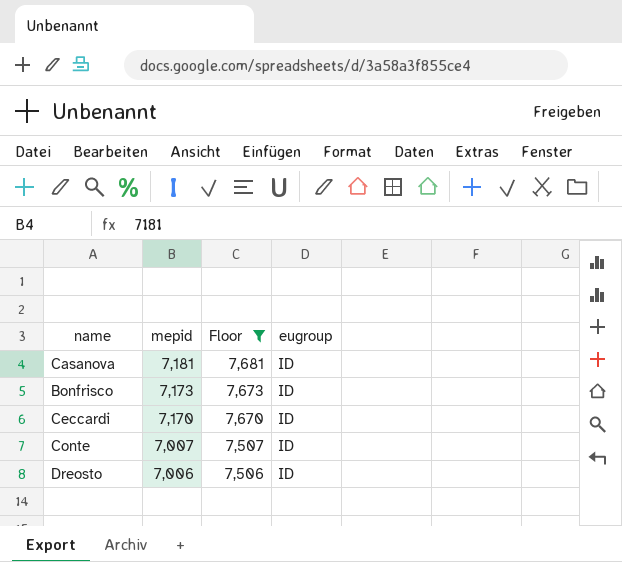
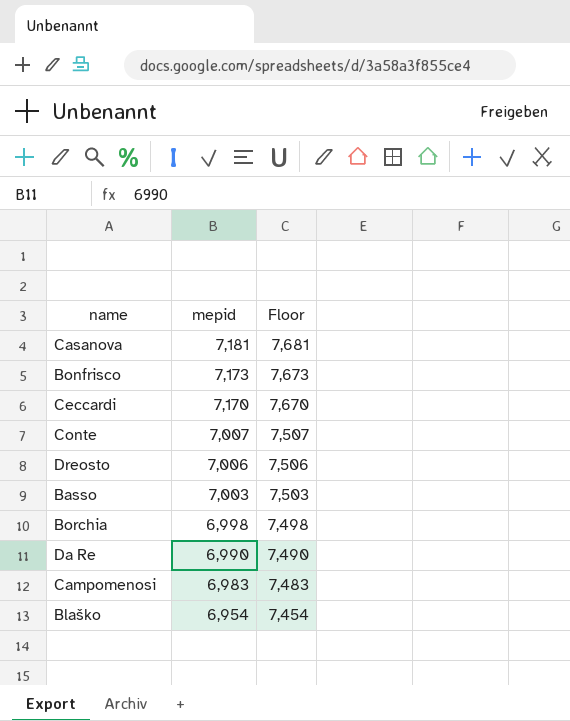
filter: Floor >= 7,506 -> none
column eugroup | position: 4 -> none

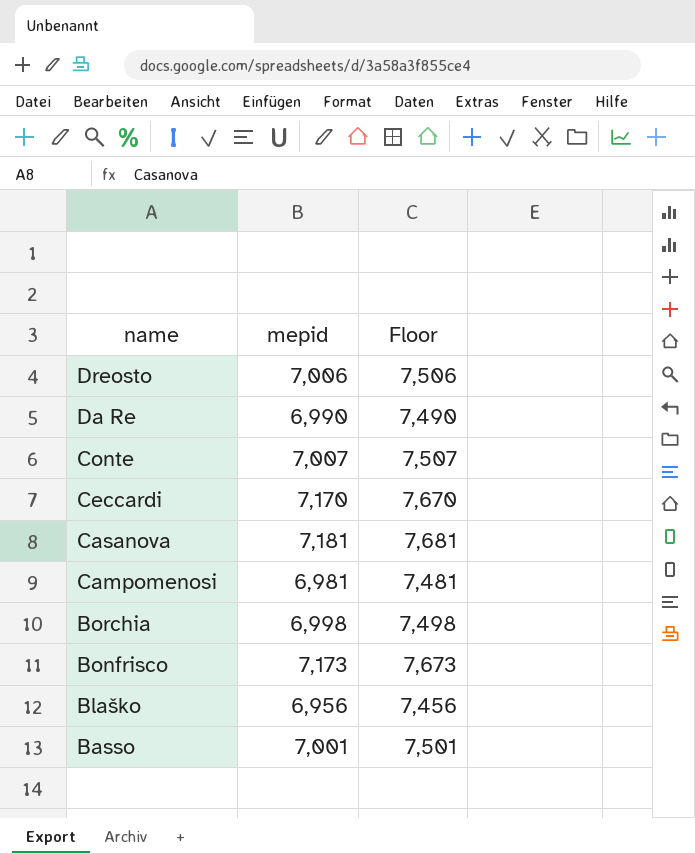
row order: mepid descending -> name descending
Campomenosi | mepid: 6,983 -> 6,981
Campomenosi | Floor: 7,483 -> 7,481
Blaško | mepid: 6,954 -> 6,956
Blaško | Floor: 7,454 -> 7,456
Basso | mepid: 7,003 -> 7,001
Basso | Floor: 7,503 -> 7,501

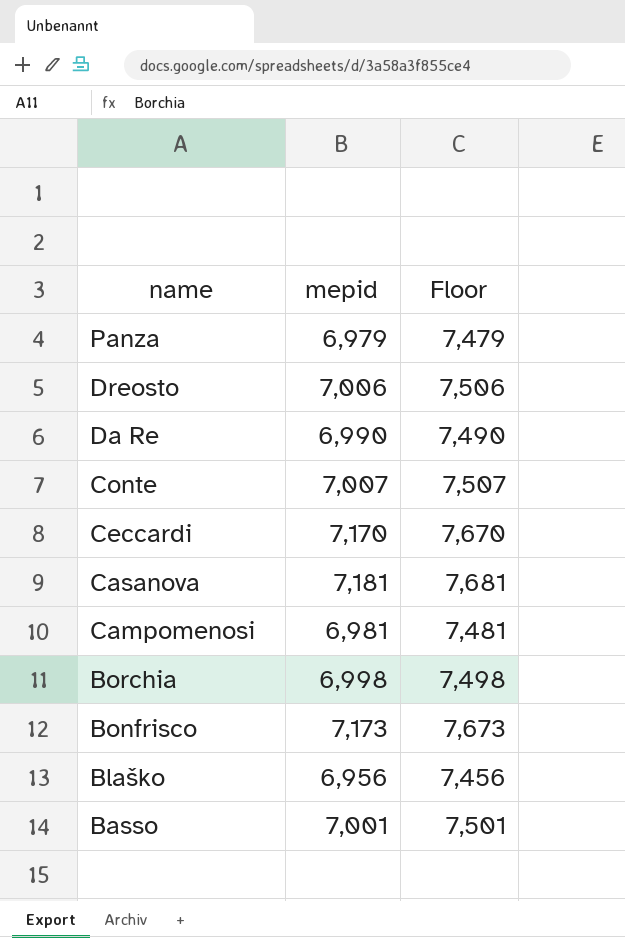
row Panza: none -> 6,979 | 7,479

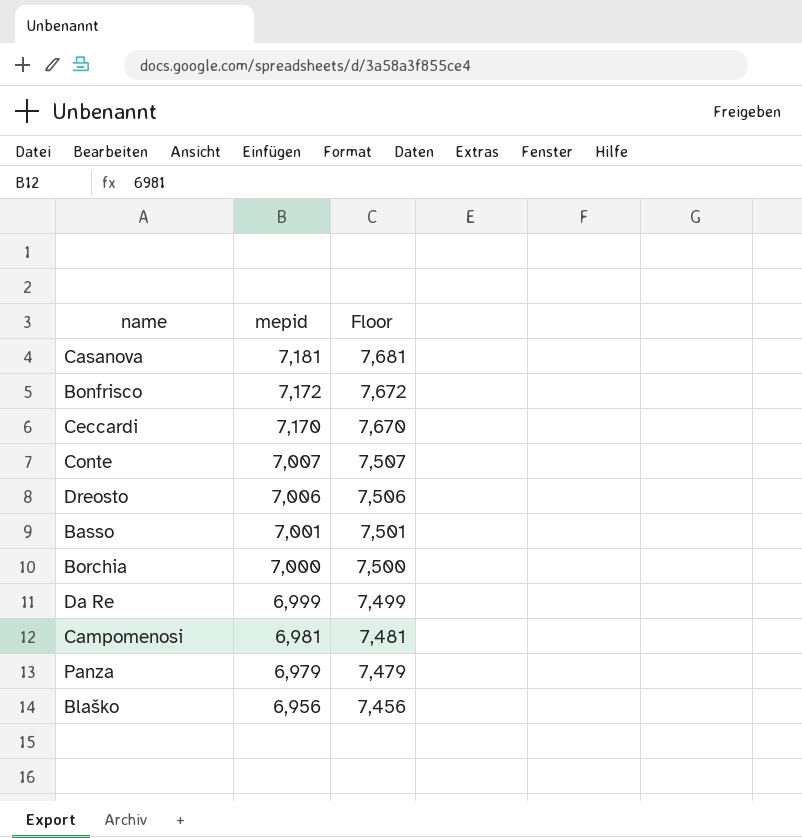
row order: name descending -> mepid descending
Bonfrisco | mepid: 7,173 -> 7,172
Bonfrisco | Floor: 7,673 -> 7,672
Borchia | mepid: 6,998 -> 7,000
Borchia | Floor: 7,498 -> 7,500
Da Re | mepid: 6,990 -> 6,999
Da Re | Floor: 7,490 -> 7,499

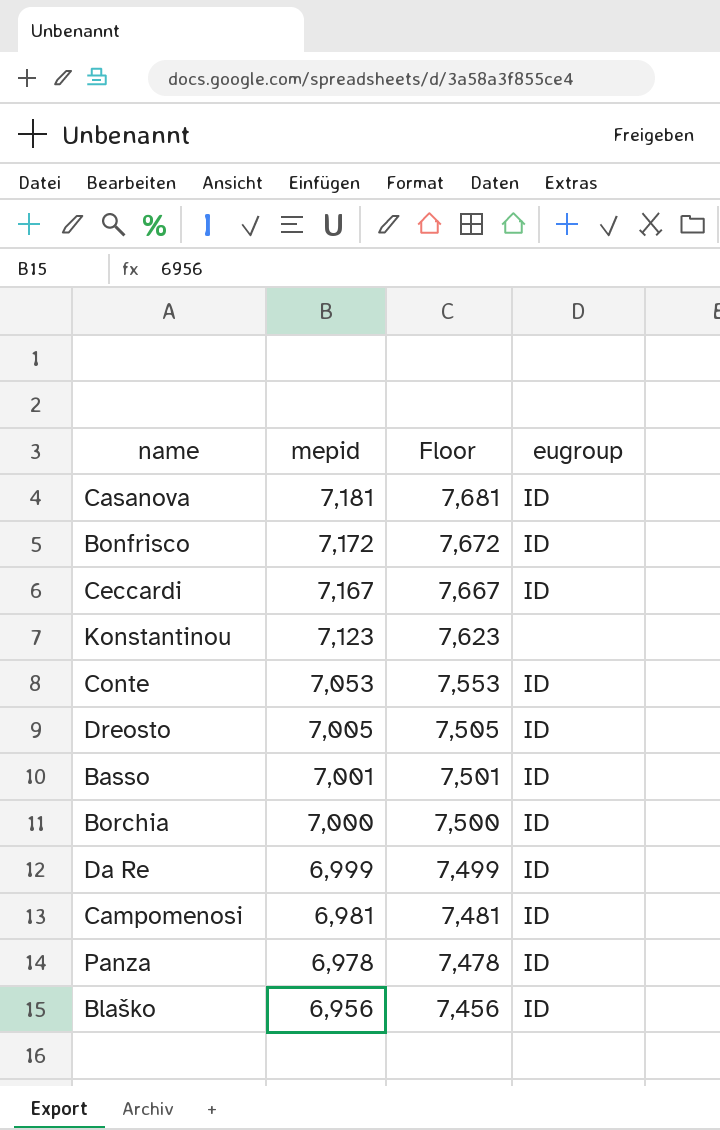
column eugroup | position: none -> 4
Ceccardi | mepid: 7,170 -> 7,167
Ceccardi | Floor: 7,670 -> 7,667
row Konstantinou: none -> 7,123 | 7,623 | none
Conte | mepid: 7,007 -> 7,053
Conte | Floor: 7,507 -> 7,553
Dreosto | mepid: 7,006 -> 7,005
Dreosto | Floor: 7,506 -> 7,505
Panza | mepid: 6,979 -> 6,978
Panza | Floor: 7,479 -> 7,478

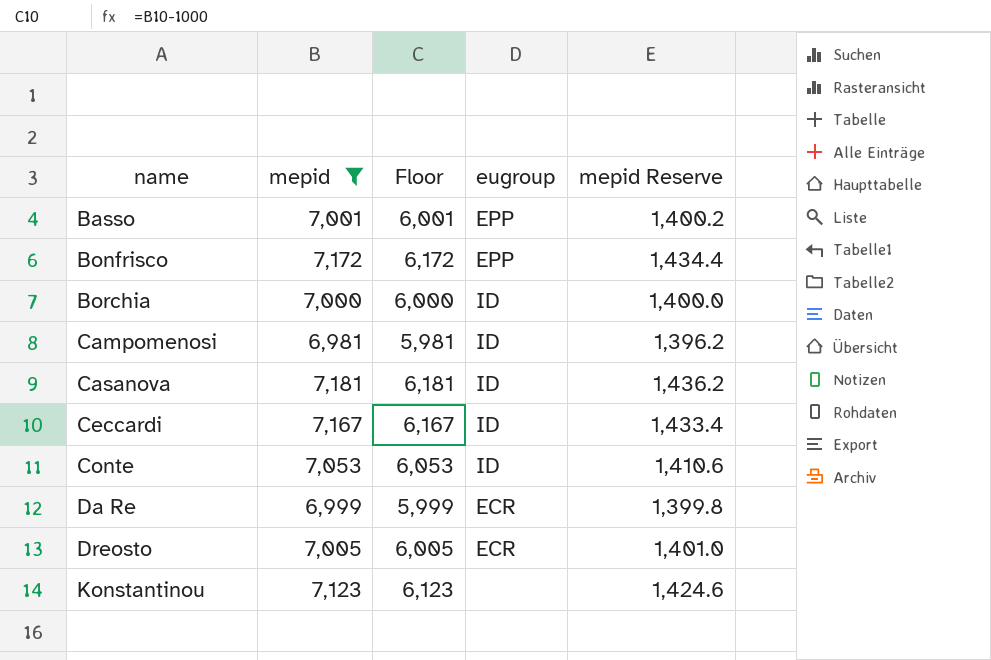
filter: none -> mepid >= 6,981
row order: mepid descending -> name ascending
column Floor | formula: [mepid] + 500 -> [mepid] - 1000
column mepid Reserve | formula: none -> [mepid] * 0.2
Basso | eugroup: ID -> EPP
Bonfrisco | eugroup: ID -> EPP
Da Re | eugroup: ID -> ECR
Dreosto | eugroup: ID -> ECR

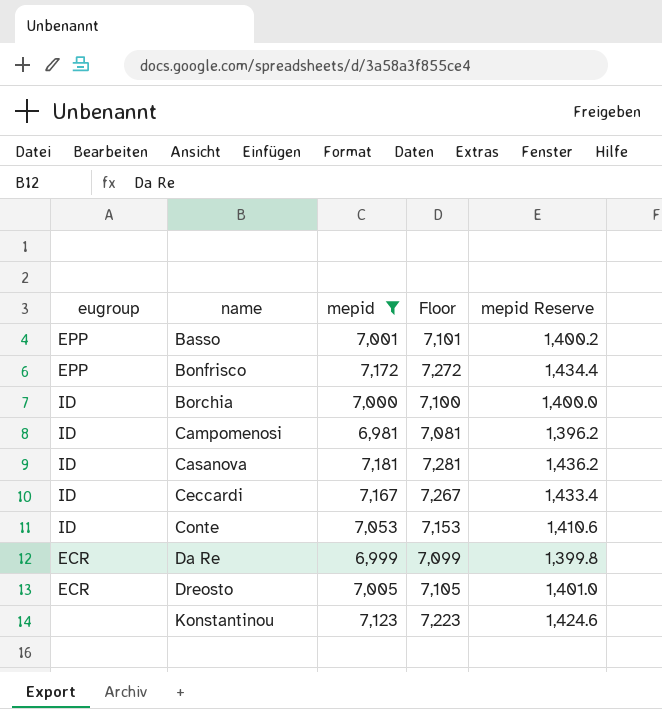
column eugroup | position: 4 -> 1
column Floor | formula: [mepid] - 1000 -> [mepid] + 100

